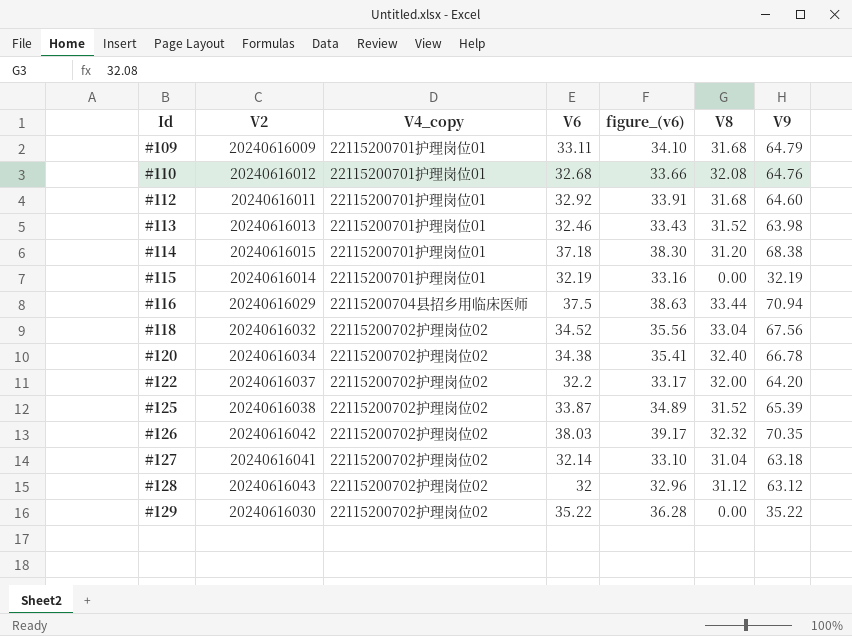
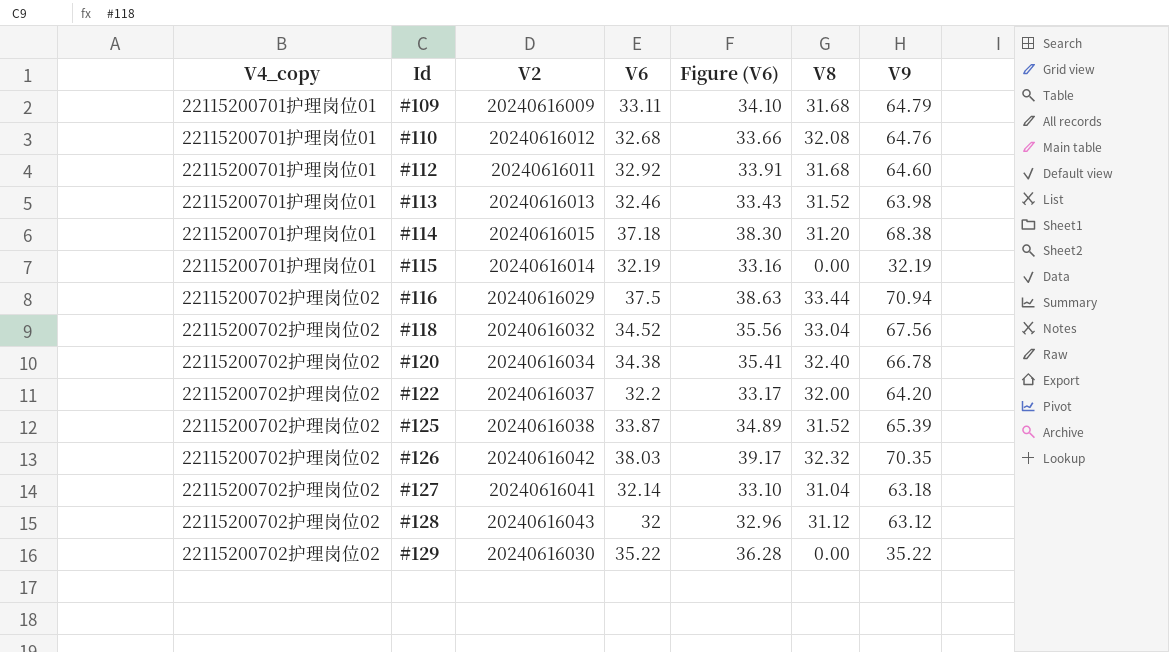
column V4_copy | position: 3 -> 1
column name: figure_(v6) -> Figure (V6)
#116 | V4_copy: 22115200704县招乡用临床医师 -> 22115200702护理岗位02

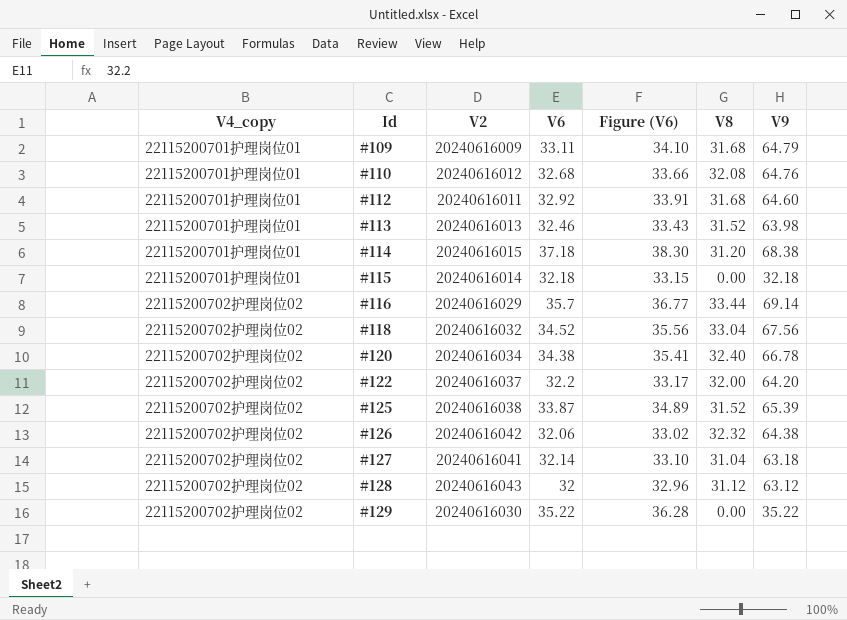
#115 | V6: 32.19 -> 32.18
#115 | Figure (V6): 33.16 -> 33.15
#115 | V9: 32.19 -> 32.18
#116 | V6: 37.5 -> 35.7
#116 | Figure (V6): 38.63 -> 36.77
#116 | V9: 70.94 -> 69.14
#126 | V6: 38.03 -> 32.06
#126 | Figure (V6): 39.17 -> 33.02
#126 | V9: 70.35 -> 64.38

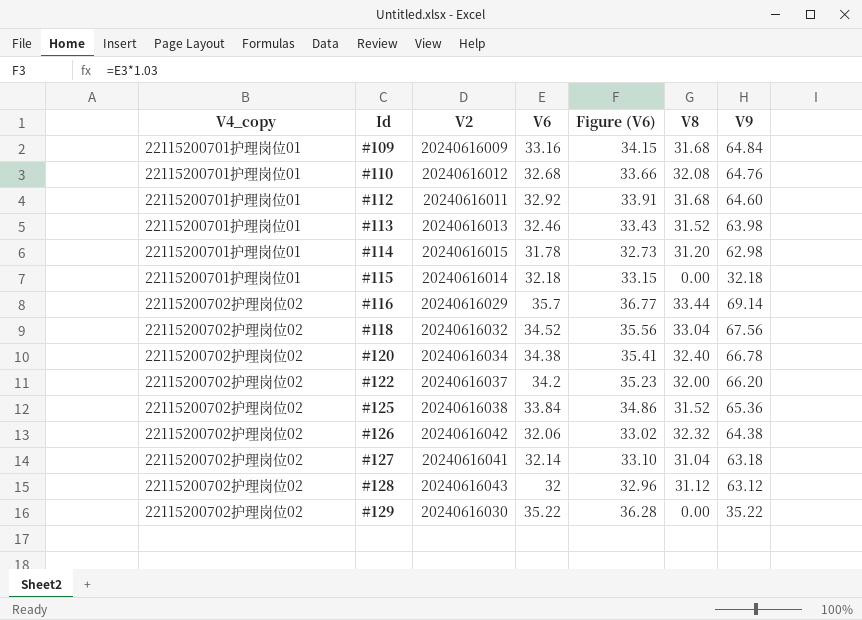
#109 | V6: 33.11 -> 33.16
#109 | Figure (V6): 34.10 -> 34.15
#109 | V9: 64.79 -> 64.84
#114 | V6: 37.18 -> 31.78
#114 | Figure (V6): 38.30 -> 32.73
#114 | V9: 68.38 -> 62.98
#122 | V6: 32.2 -> 34.2
#122 | Figure (V6): 33.17 -> 35.23
#122 | V9: 64.20 -> 66.20
#125 | V6: 33.87 -> 33.84
#125 | Figure (V6): 34.89 -> 34.86
#125 | V9: 65.39 -> 65.36

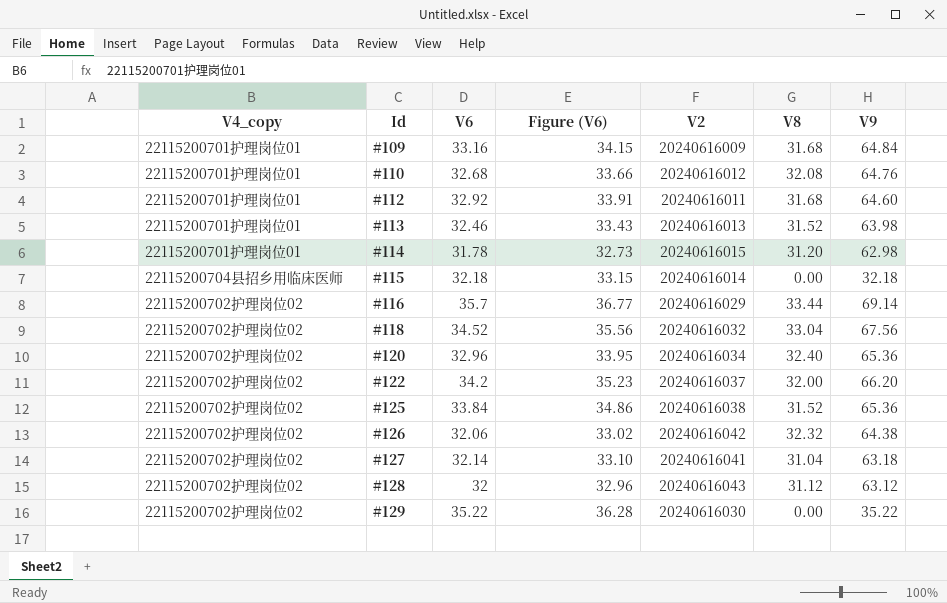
column V2 | position: 3 -> 5
#115 | V4_copy: 22115200701护理岗位01 -> 22115200704县招乡用临床医师
#120 | V6: 34.38 -> 32.96
#120 | Figure (V6): 35.41 -> 33.95
#120 | V9: 66.78 -> 65.36

